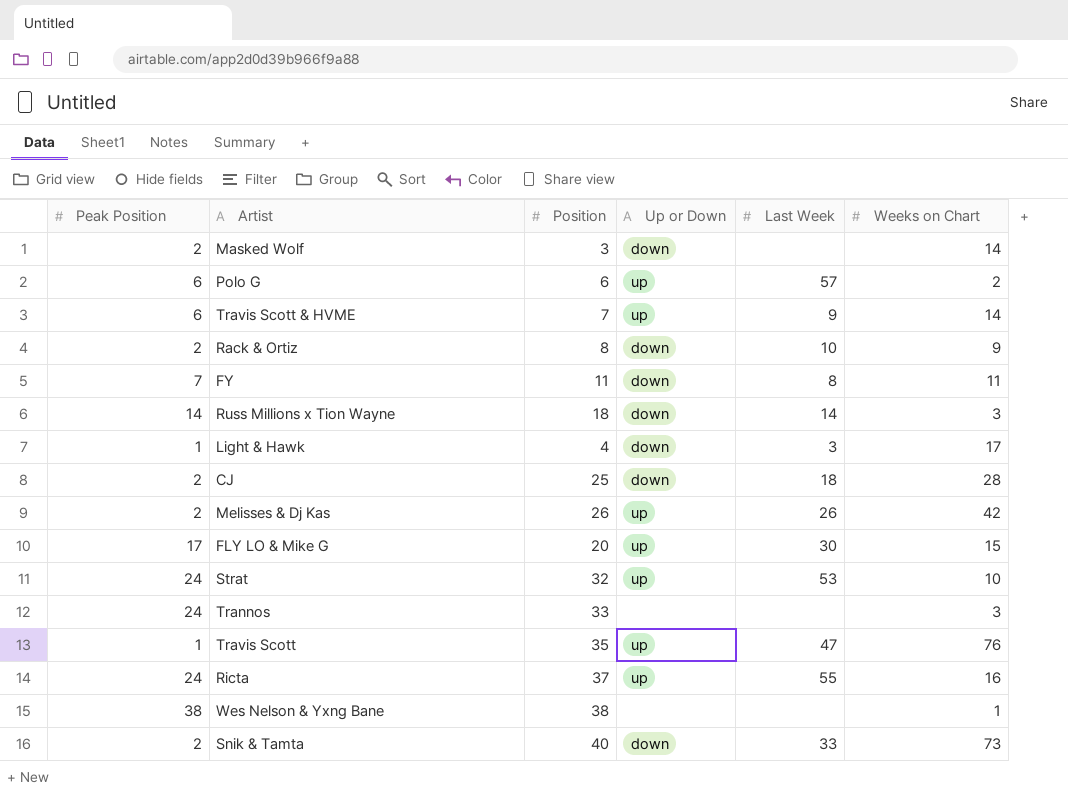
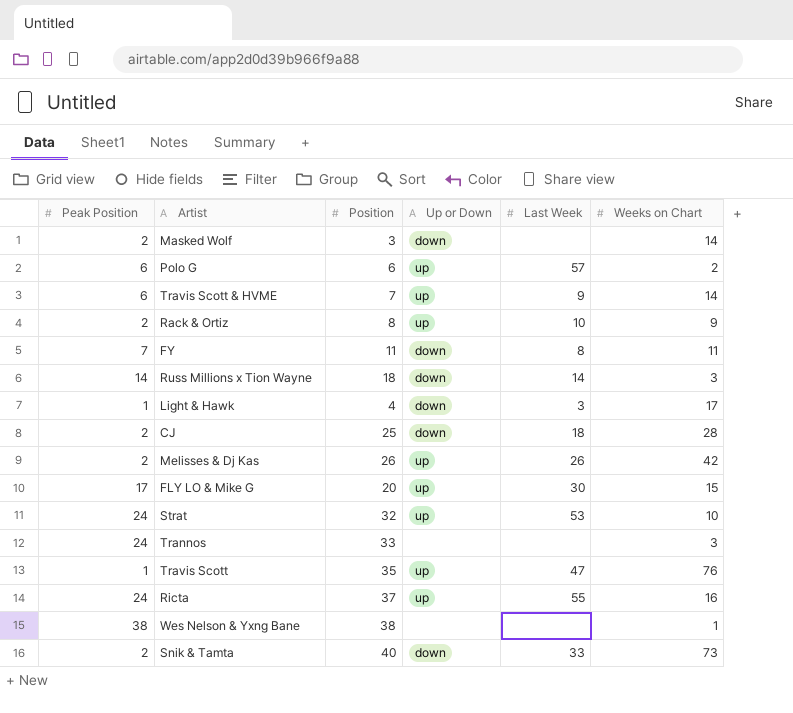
Rack & Ortiz | Up or Down: down -> up

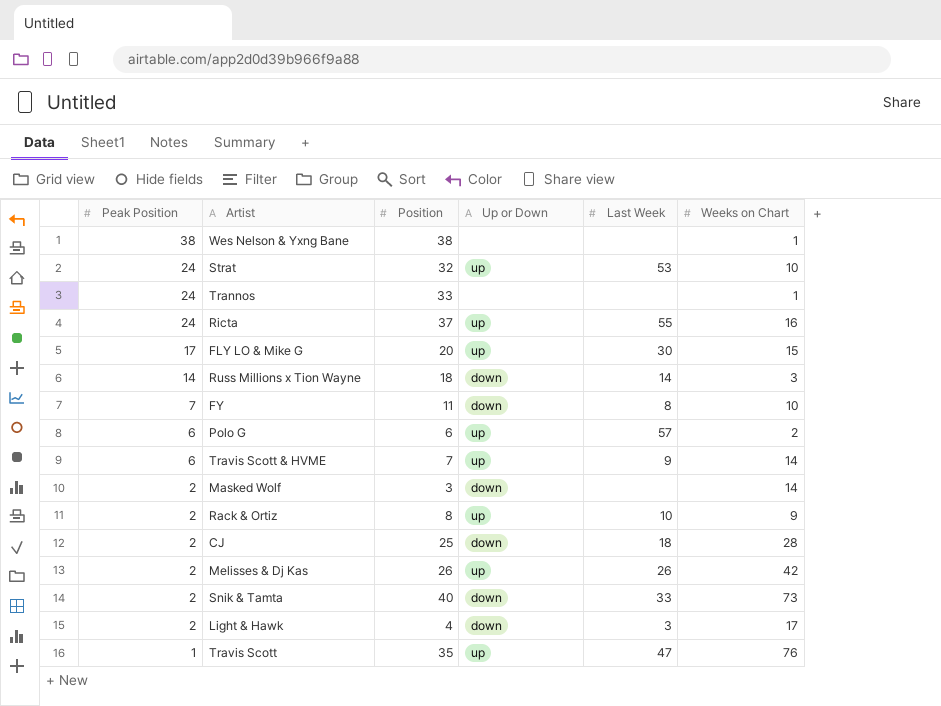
row order: none -> Peak Position descending
Trannos | Weeks on Chart: 3 -> 1
FY | Weeks on Chart: 11 -> 10
Light & Hawk | Peak Position: 1 -> 2

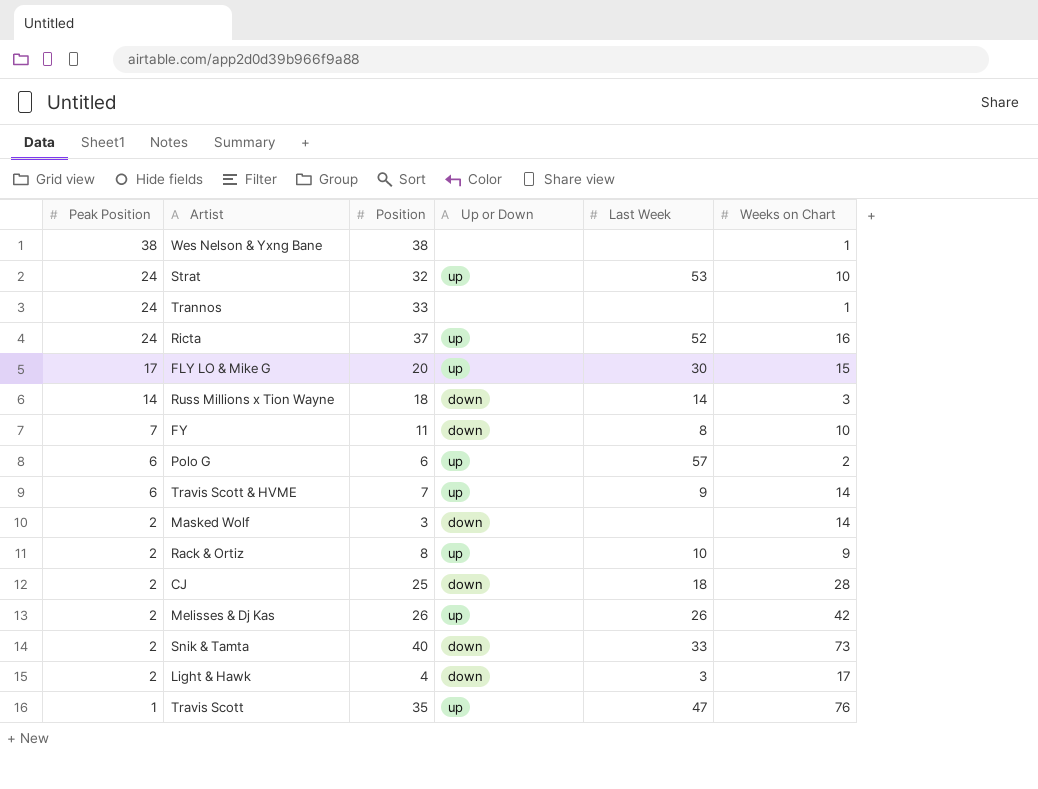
Ricta | Last Week: 55 -> 52

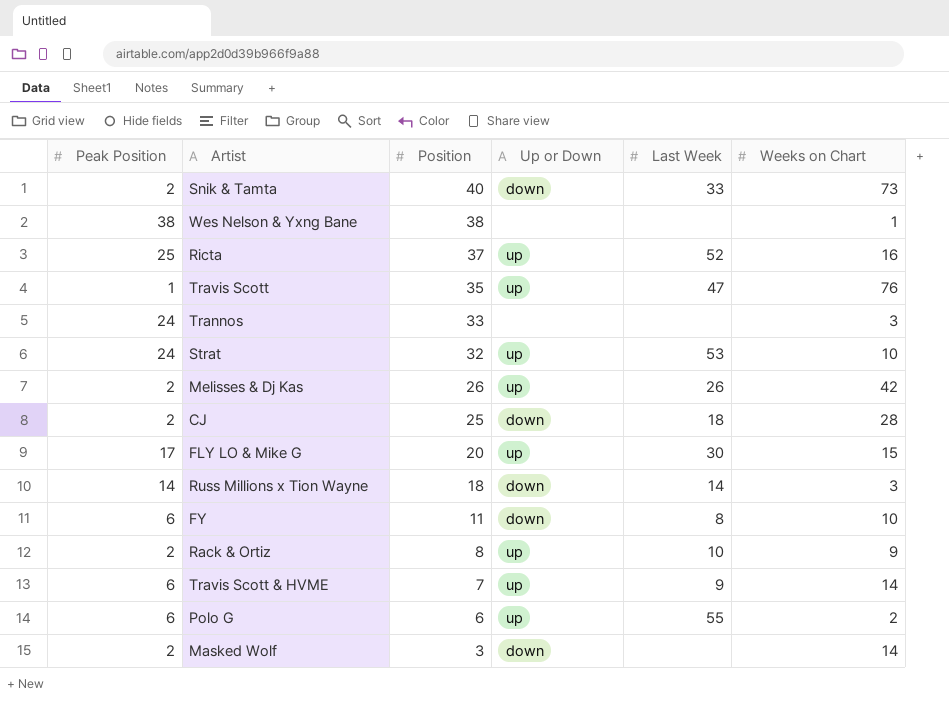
row order: Peak Position descending -> Position descending
row Light & Hawk: 2 | 4 | down | 3 | 17 -> none
Ricta | Peak Position: 24 -> 25
Trannos | Weeks on Chart: 1 -> 3
FY | Peak Position: 7 -> 6
Polo G | Last Week: 57 -> 55

